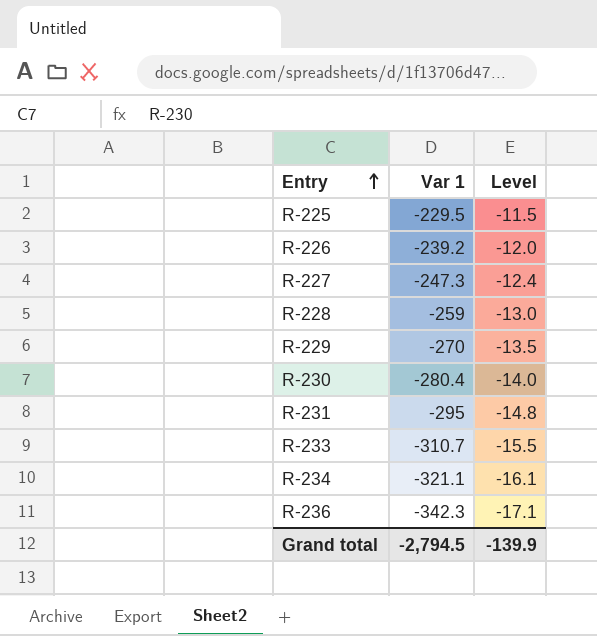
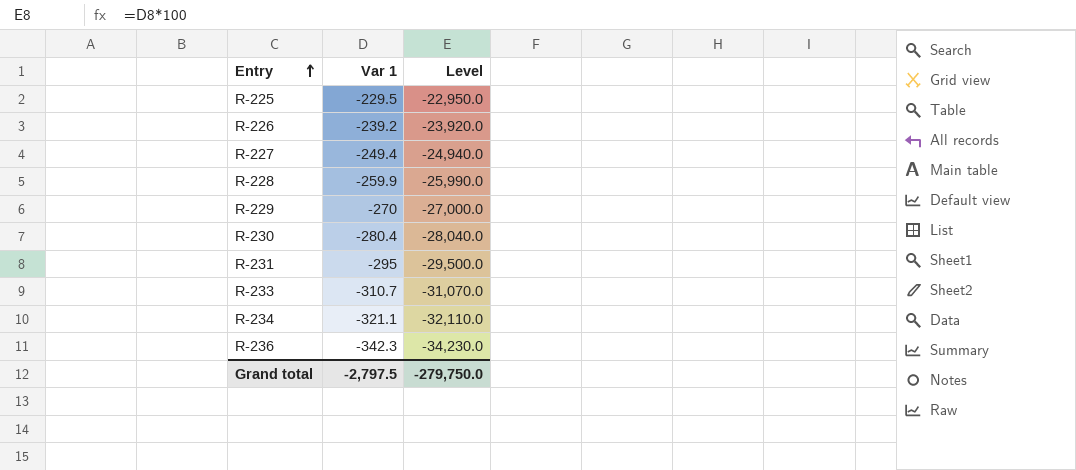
column Level | formula: [Var 1] * 0.05 -> [Var 1] * 100
R-227 | Var 1: -247.3 -> -249.4
R-228 | Var 1: -259 -> -259.9
Grand total | Var 1: -2,794.5 -> -2,797.5
Grand total | Level: -139.9 -> -279,750.0

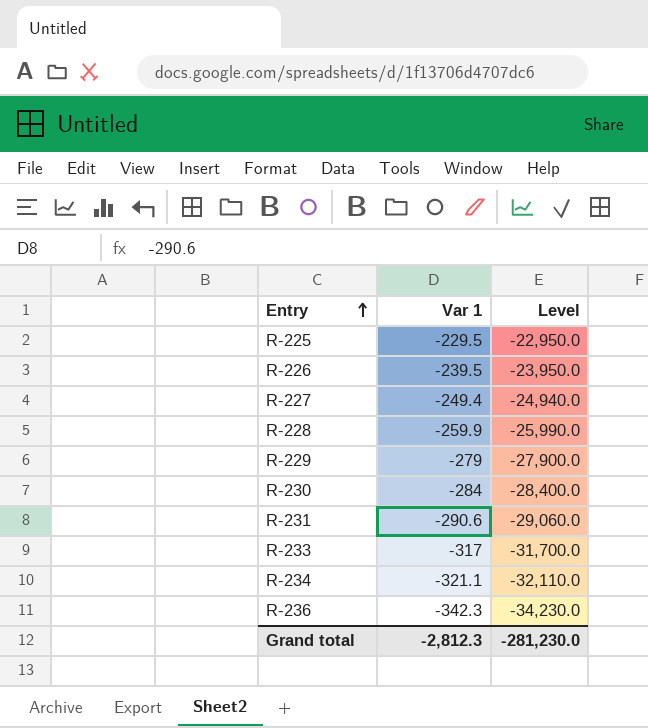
R-226 | Var 1: -239.2 -> -239.5
R-226 | Level: -23,920.0 -> -23,950.0
R-229 | Var 1: -270 -> -279
R-229 | Level: -27,000.0 -> -27,900.0
R-230 | Var 1: -280.4 -> -284
R-230 | Level: -28,040.0 -> -28,400.0
R-231 | Var 1: -295 -> -290.6
R-231 | Level: -29,500.0 -> -29,060.0
R-233 | Var 1: -310.7 -> -317
R-233 | Level: -31,070.0 -> -31,700.0
Grand total | Var 1: -2,797.5 -> -2,812.3
Grand total | Level: -279,750.0 -> -281,230.0

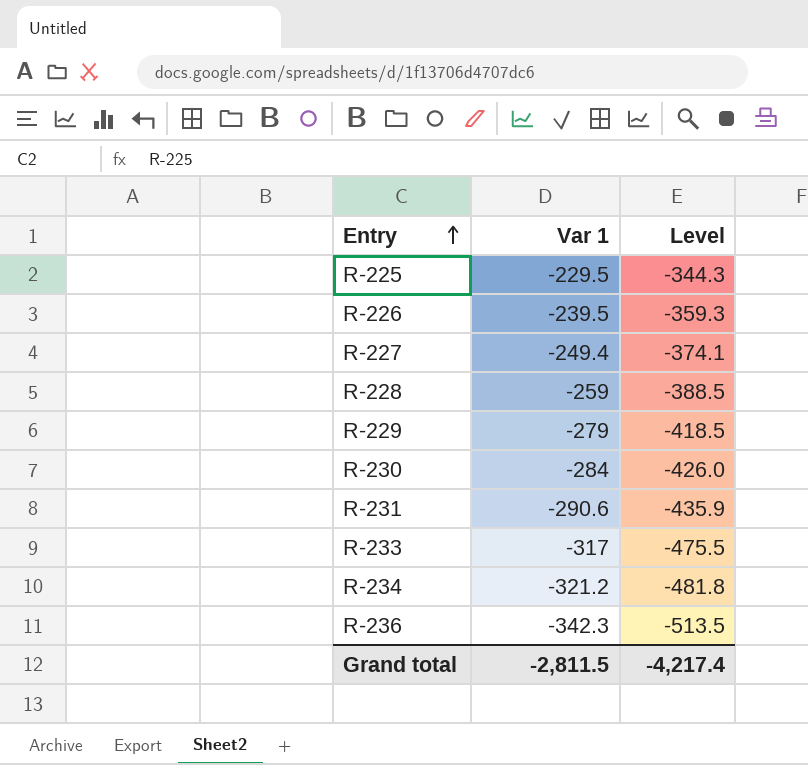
column Level | formula: [Var 1] * 100 -> [Var 1] * 1.5
R-228 | Var 1: -259.9 -> -259
R-234 | Var 1: -321.1 -> -321.2
Grand total | Var 1: -2,812.3 -> -2,811.5
Grand total | Level: -281,230.0 -> -4,217.4

